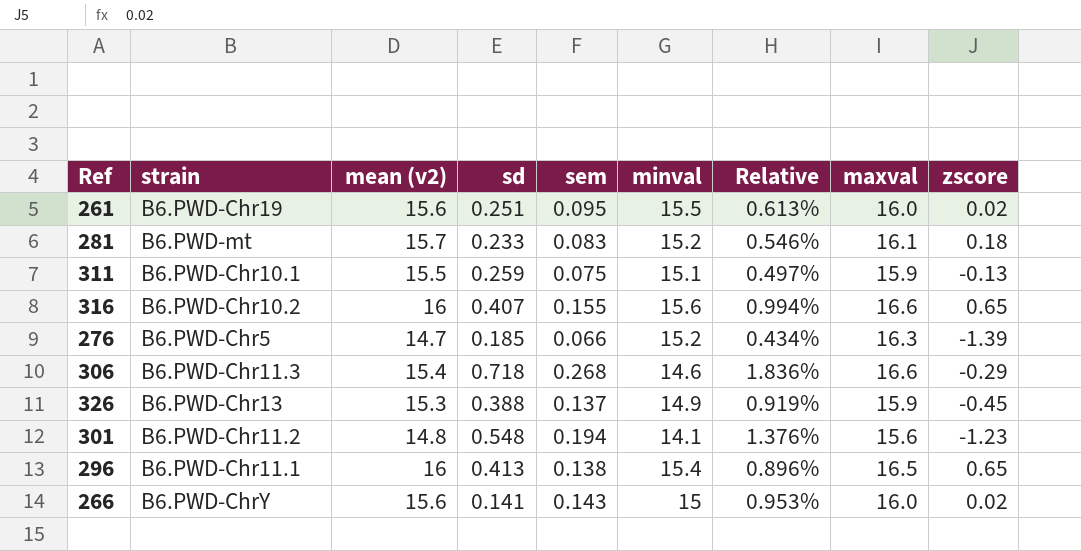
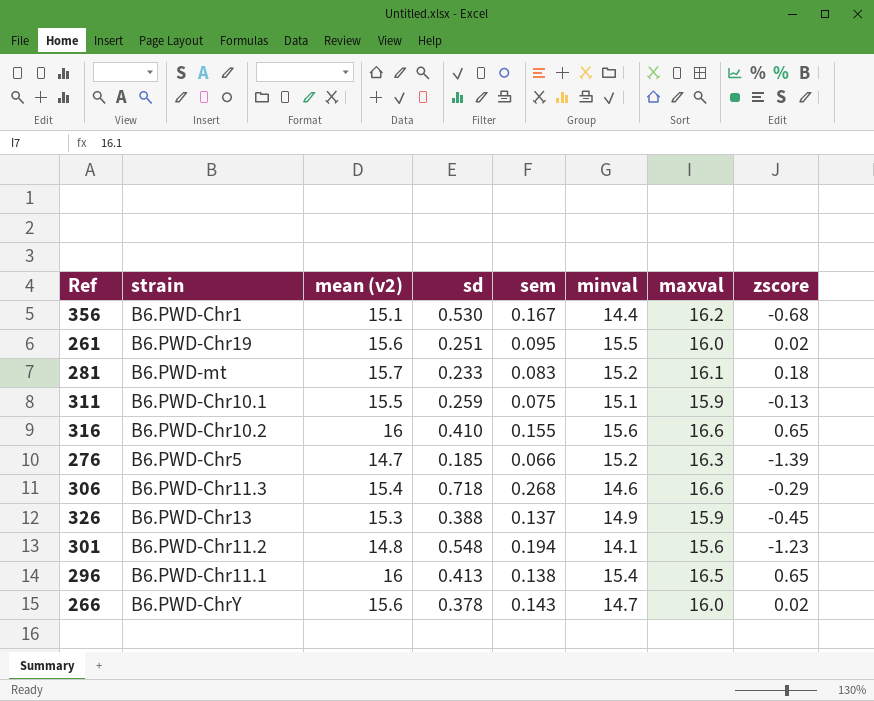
column Relative | formula: [sem] / [minval] -> none
row 356: none -> B6.PWD-Chr1 | 15.1 | 0.530 | 0.167 | 14.4 | 16.2 | -0.68
316 | sd: 0.407 -> 0.410
266 | sd: 0.141 -> 0.378
266 | minval: 15 -> 14.7

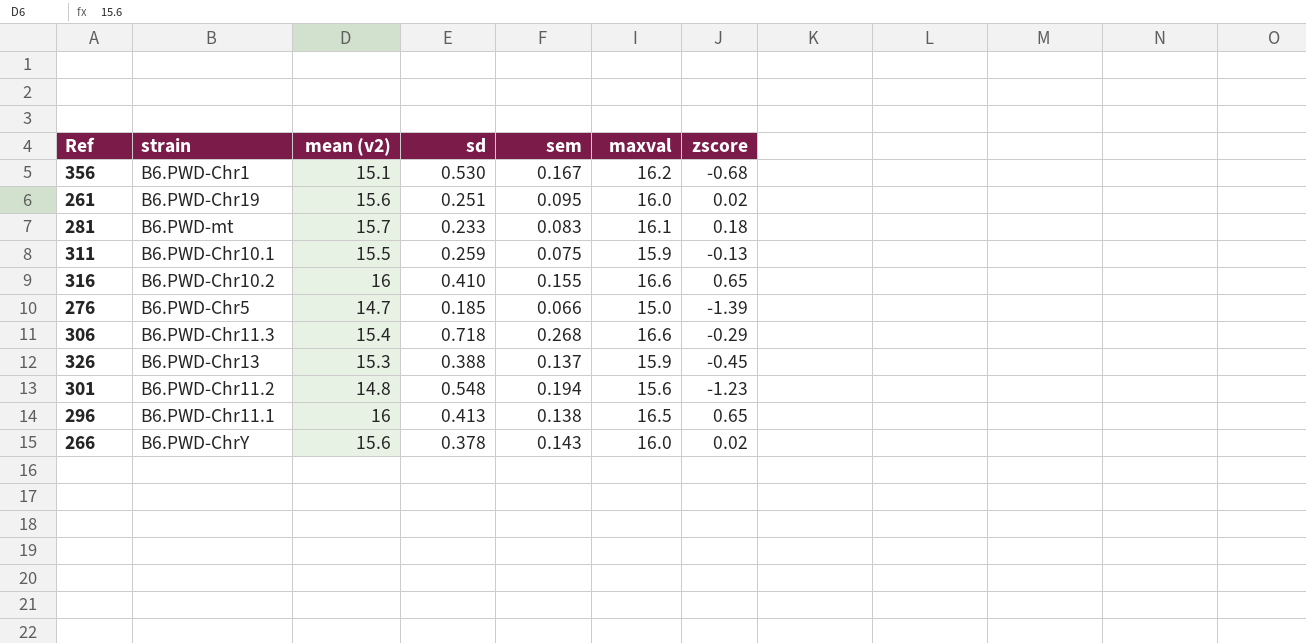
column minval | position: 6 -> none
276 | maxval: 16.3 -> 15.0

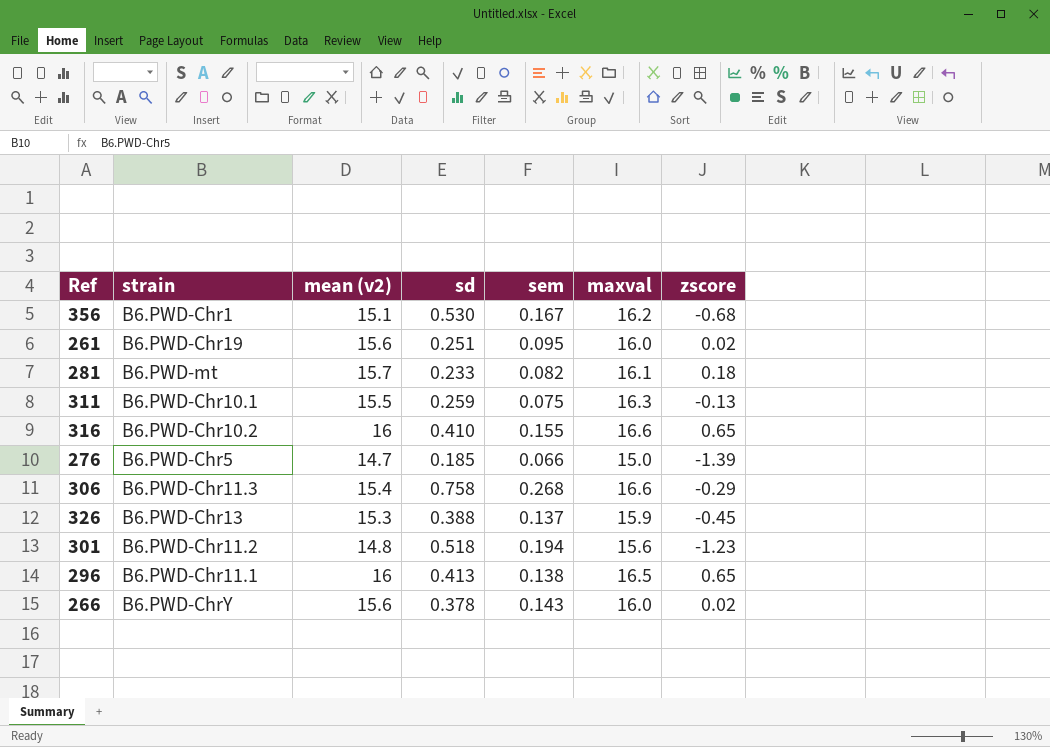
281 | sem: 0.083 -> 0.082
311 | maxval: 15.9 -> 16.3
306 | sd: 0.718 -> 0.758
301 | sd: 0.548 -> 0.518

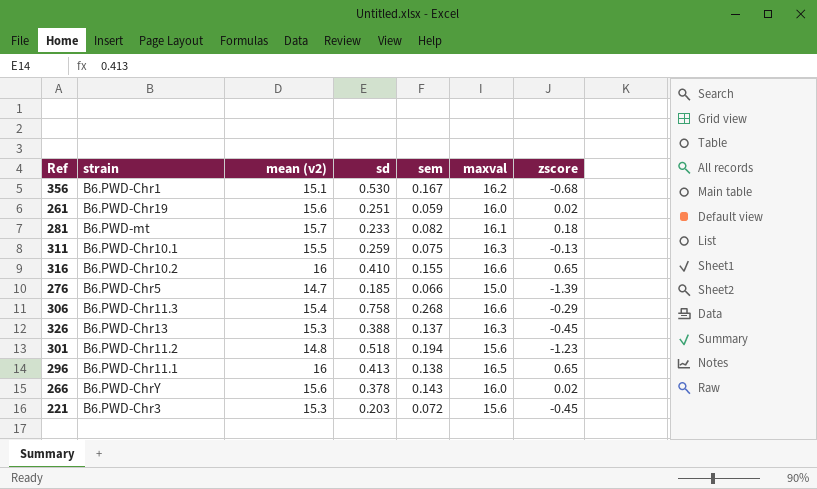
261 | sem: 0.095 -> 0.059
326 | maxval: 15.9 -> 16.3
row 221: none -> B6.PWD-Chr3 | 15.3 | 0.203 | 0.072 | 15.6 | -0.45

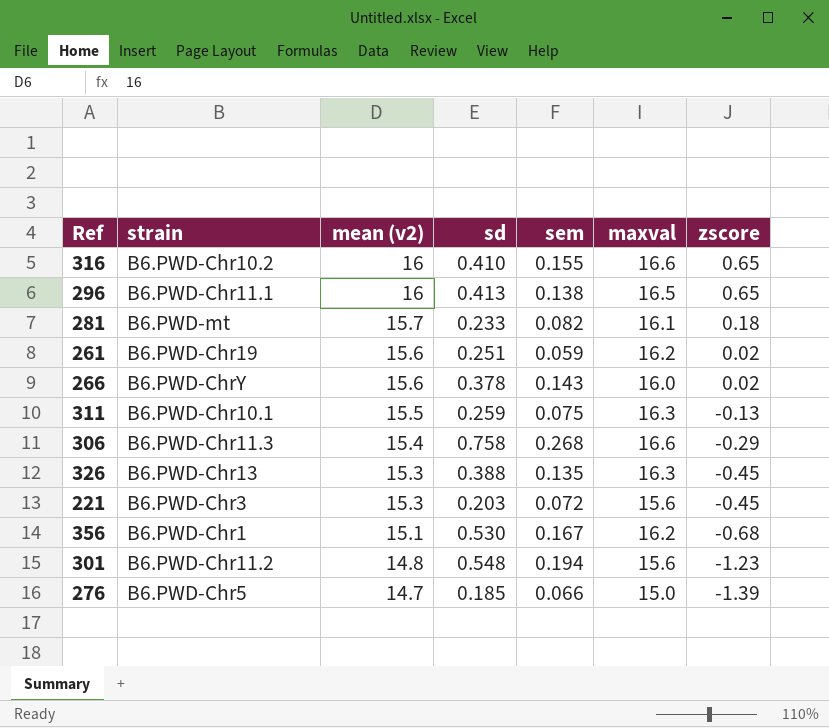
row order: none -> mean (v2) descending
261 | maxval: 16.0 -> 16.2
326 | sem: 0.137 -> 0.135
301 | sd: 0.518 -> 0.548

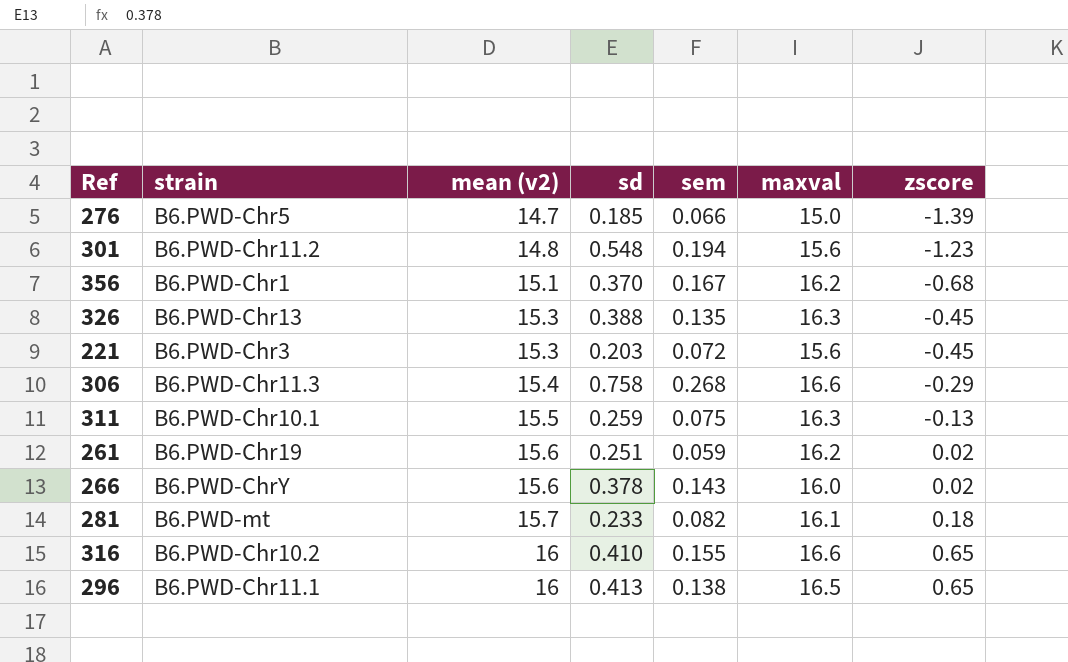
row order: mean (v2) descending -> mean (v2) ascending
356 | sd: 0.530 -> 0.370

